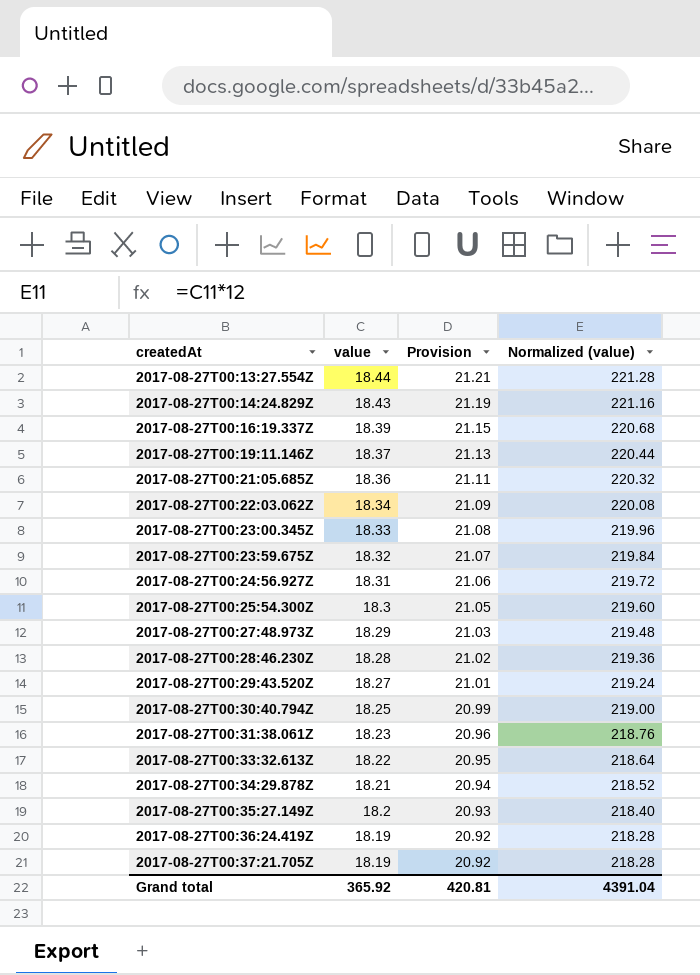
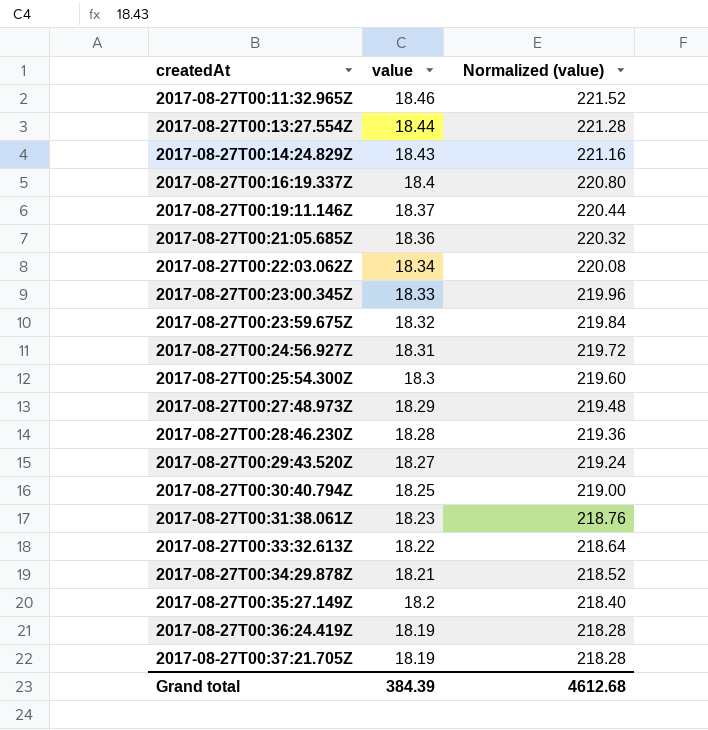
column Provision | formula: [value] * 1.15 -> none
row 2017-08-27T00:11:32.965Z: none -> 18.46 | 221.52
2017-08-27T00:16:19.337Z | value: 18.39 -> 18.4
2017-08-27T00:16:19.337Z | Normalized (value): 220.68 -> 220.80
Grand total | value: 365.92 -> 384.39
Grand total | Normalized (value): 4391.04 -> 4612.68

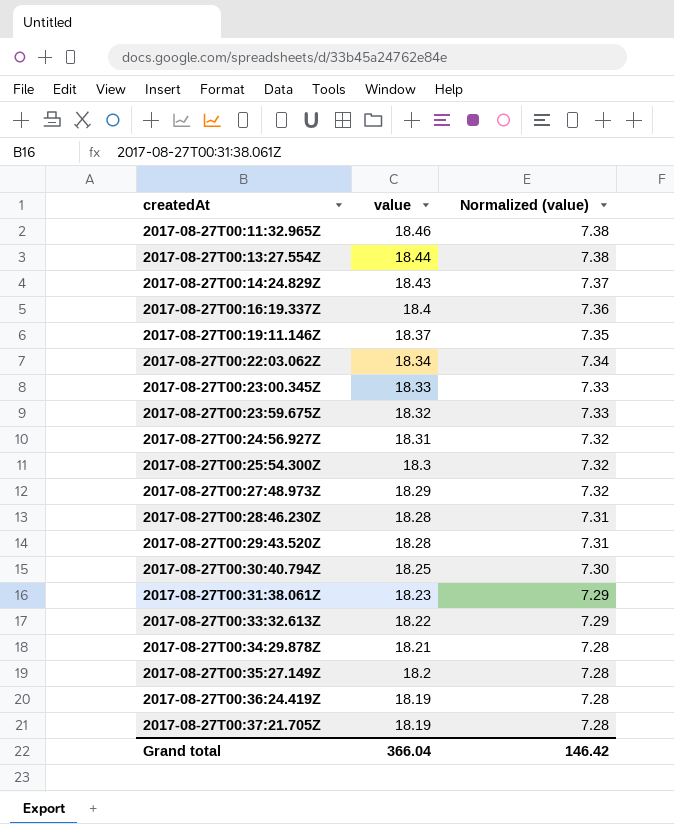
column Normalized (value) | formula: [value] * 12 -> [value] * 0.4
row 2017-08-27T00:21:05.685Z: 18.36 | 220.32 -> none
2017-08-27T00:29:43.520Z | value: 18.27 -> 18.28
Grand total | value: 384.39 -> 366.04
Grand total | Normalized (value): 4612.68 -> 146.42

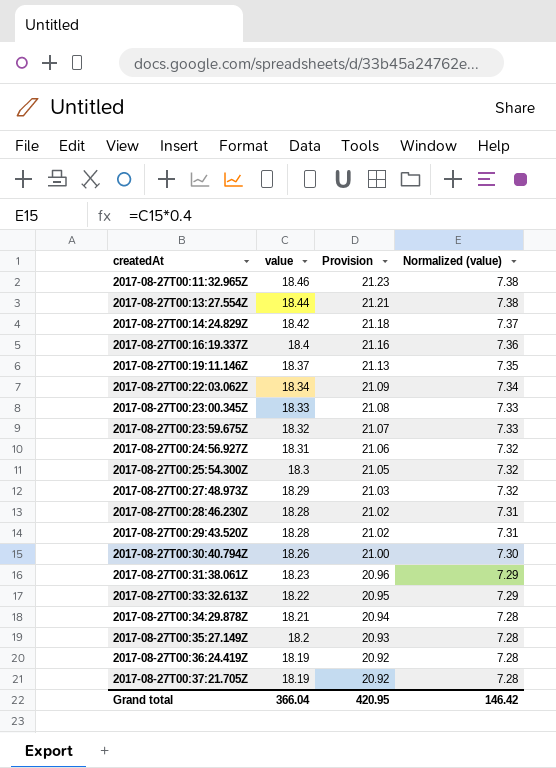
column Provision | formula: none -> [value] * 1.15
2017-08-27T00:14:24.829Z | value: 18.43 -> 18.42
2017-08-27T00:30:40.794Z | value: 18.25 -> 18.26

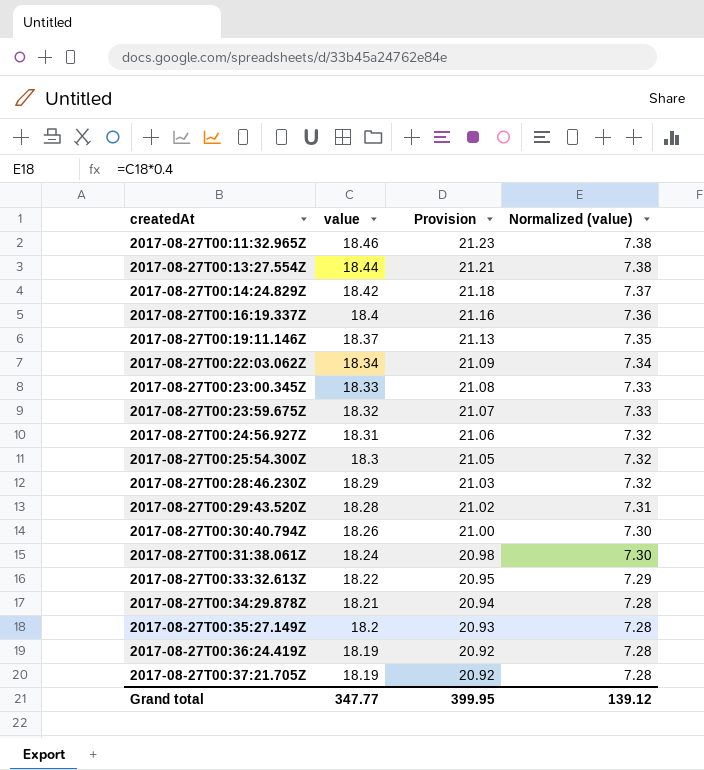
row 2017-08-27T00:27:48.973Z: 18.29 | 21.03 | 7.32 -> none
2017-08-27T00:28:46.230Z | value: 18.28 -> 18.29
2017-08-27T00:28:46.230Z | Provision: 21.02 -> 21.03
2017-08-27T00:28:46.230Z | Normalized (value): 7.31 -> 7.32
2017-08-27T00:31:38.061Z | value: 18.23 -> 18.24
2017-08-27T00:31:38.061Z | Provision: 20.96 -> 20.98
2017-08-27T00:31:38.061Z | Normalized (value): 7.29 -> 7.30
Grand total | value: 366.04 -> 347.77
Grand total | Provision: 420.95 -> 399.95
Grand total | Normalized (value): 146.42 -> 139.12

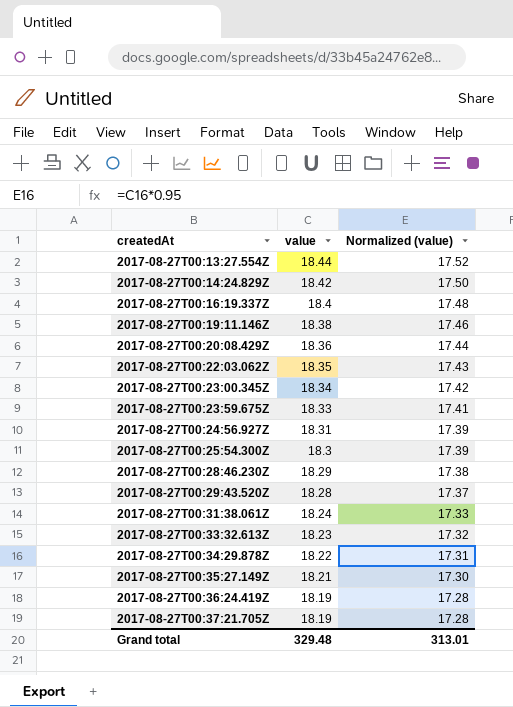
column Provision | formula: [value] * 1.15 -> none
column Normalized (value) | formula: [value] * 0.4 -> [value] * 0.95
row 2017-08-27T00:11:32.965Z: 18.46 | 21.23 | 7.38 -> none
row 2017-08-27T00:30:40.794Z: 18.26 | 21.00 | 7.30 -> none
2017-08-27T00:19:11.146Z | value: 18.37 -> 18.38
row 2017-08-27T00:20:08.429Z: none -> 18.36 | 17.44
2017-08-27T00:22:03.062Z | value: 18.34 -> 18.35
2017-08-27T00:23:00.345Z | value: 18.33 -> 18.34
2017-08-27T00:23:59.675Z | value: 18.32 -> 18.33
2017-08-27T00:33:32.613Z | value: 18.22 -> 18.23
2017-08-27T00:34:29.878Z | value: 18.21 -> 18.22
2017-08-27T00:35:27.149Z | value: 18.2 -> 18.21
Grand total | value: 347.77 -> 329.48
Grand total | Normalized (value): 139.12 -> 313.01

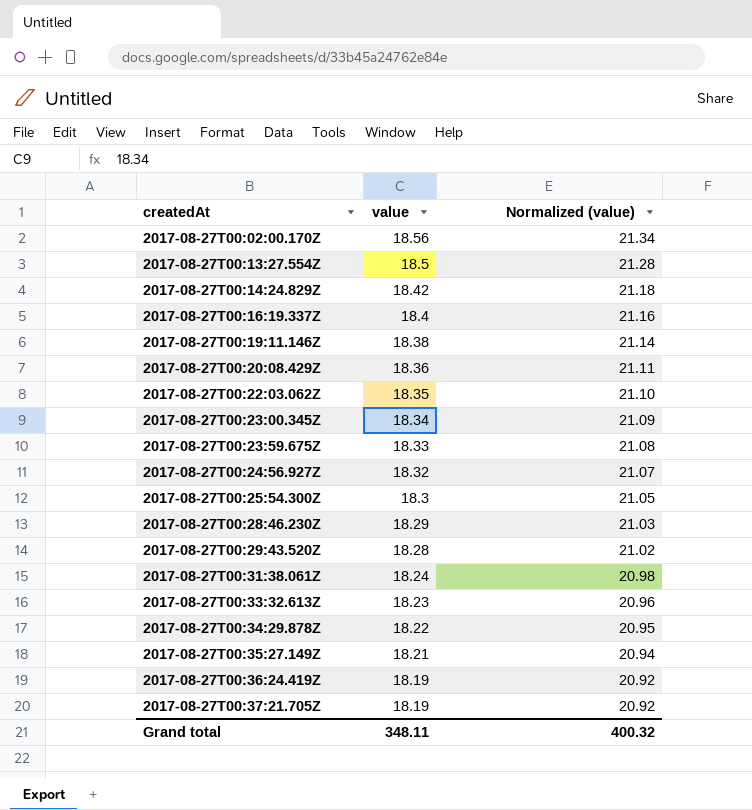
column Normalized (value) | formula: [value] * 0.95 -> [value] * 1.15
row 2017-08-27T00:02:00.170Z: none -> 18.56 | 21.34
2017-08-27T00:13:27.554Z | value: 18.44 -> 18.5
2017-08-27T00:24:56.927Z | value: 18.31 -> 18.32
Grand total | value: 329.48 -> 348.11
Grand total | Normalized (value): 313.01 -> 400.32

